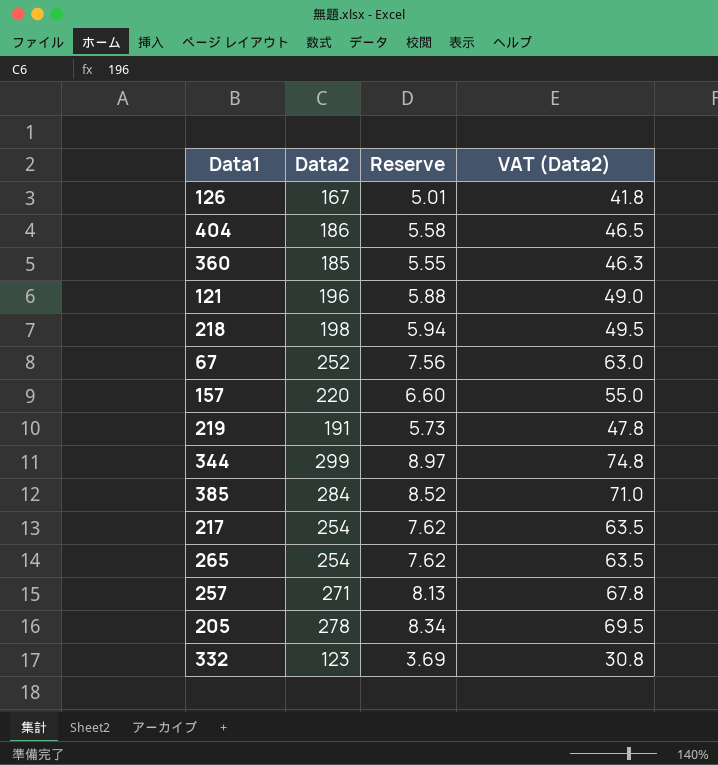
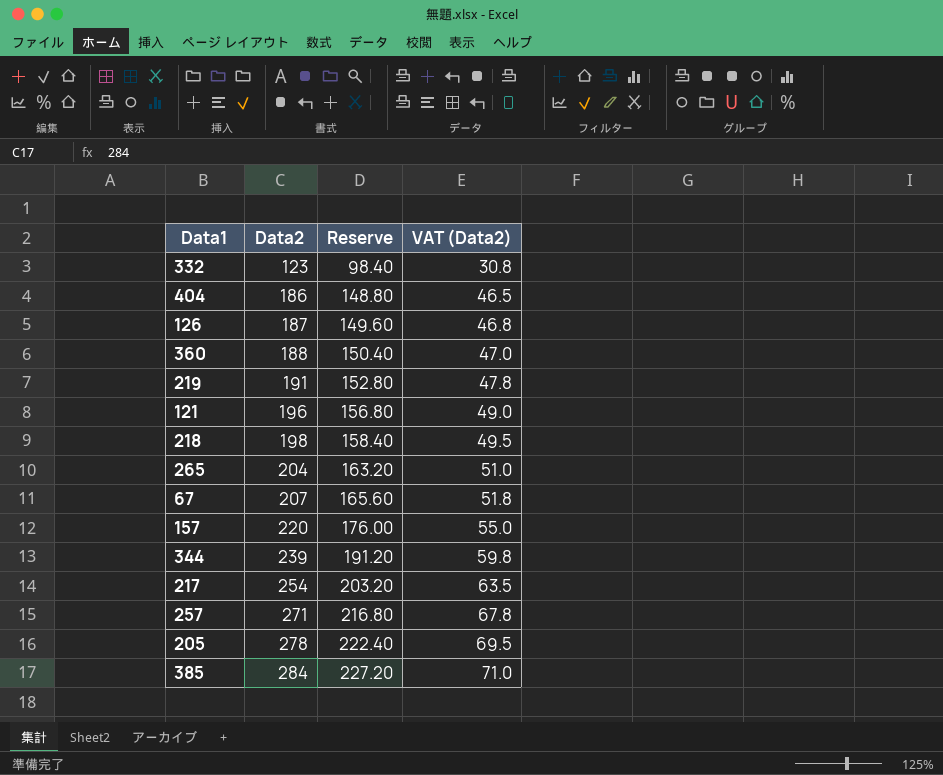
row order: none -> Data2 ascending
column Reserve | formula: [Data2] * 0.03 -> [Data2] * 0.8
126 | Data2: 167 -> 187
126 | VAT (Data2): 41.8 -> 46.8
360 | Data2: 185 -> 188
360 | VAT (Data2): 46.3 -> 47.0
265 | Data2: 254 -> 204
265 | VAT (Data2): 63.5 -> 51.0
67 | Data2: 252 -> 207
67 | VAT (Data2): 63.0 -> 51.8
344 | Data2: 299 -> 239
344 | VAT (Data2): 74.8 -> 59.8

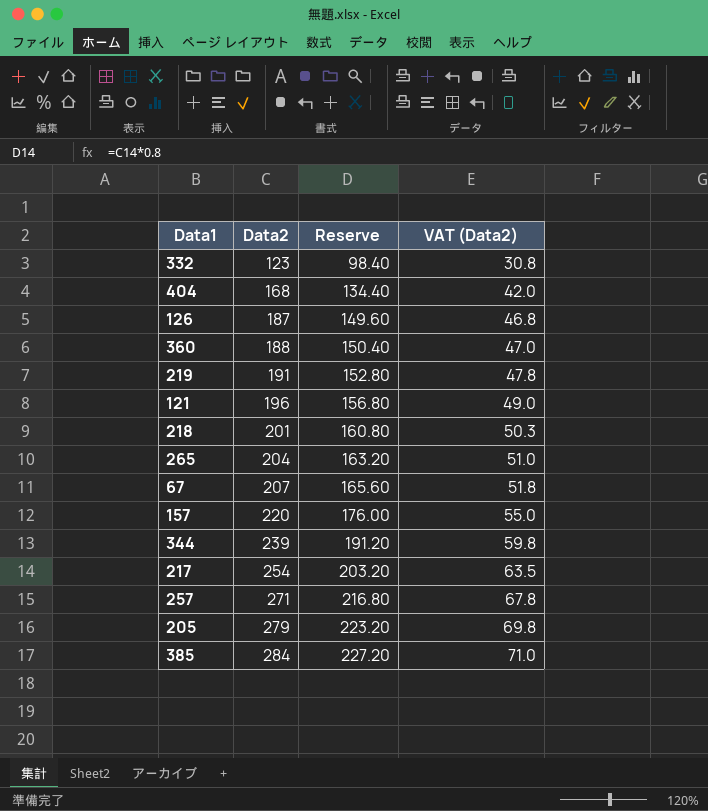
404 | Data2: 186 -> 168
404 | Reserve: 148.80 -> 134.40
404 | VAT (Data2): 46.5 -> 42.0
218 | Data2: 198 -> 201
218 | Reserve: 158.40 -> 160.80
218 | VAT (Data2): 49.5 -> 50.3
205 | Data2: 278 -> 279
205 | Reserve: 222.40 -> 223.20
205 | VAT (Data2): 69.5 -> 69.8

